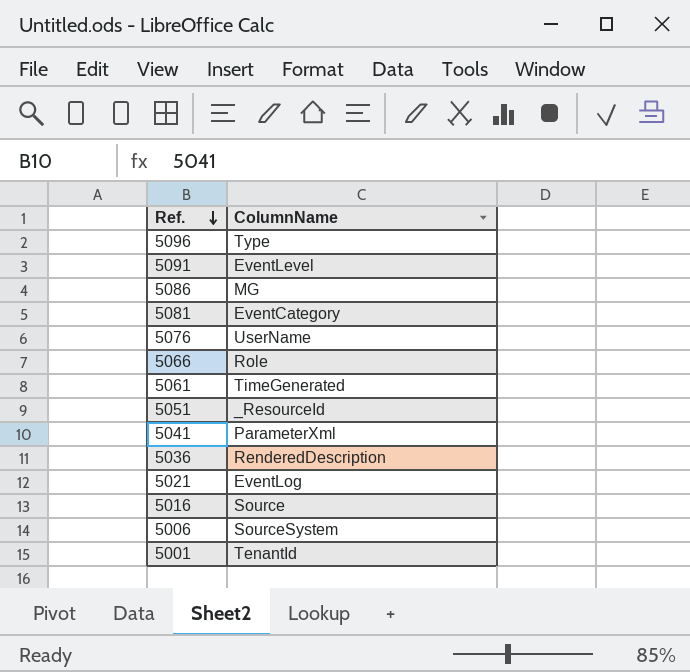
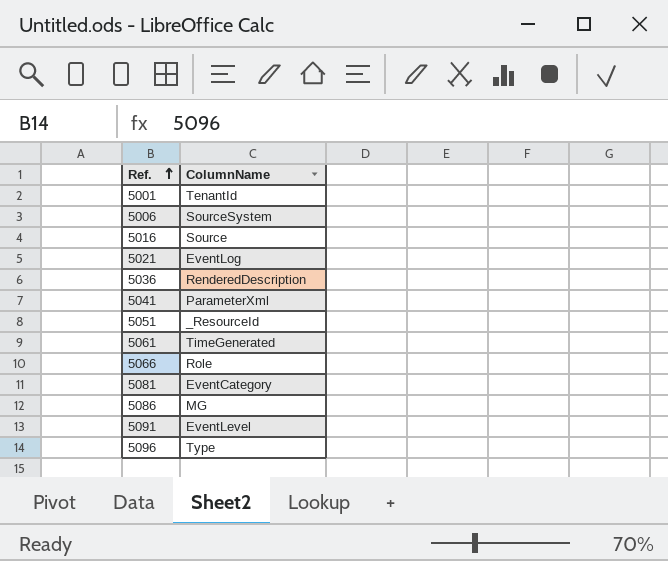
row order: Ref. descending -> Ref. ascending
row 5076: UserName -> none

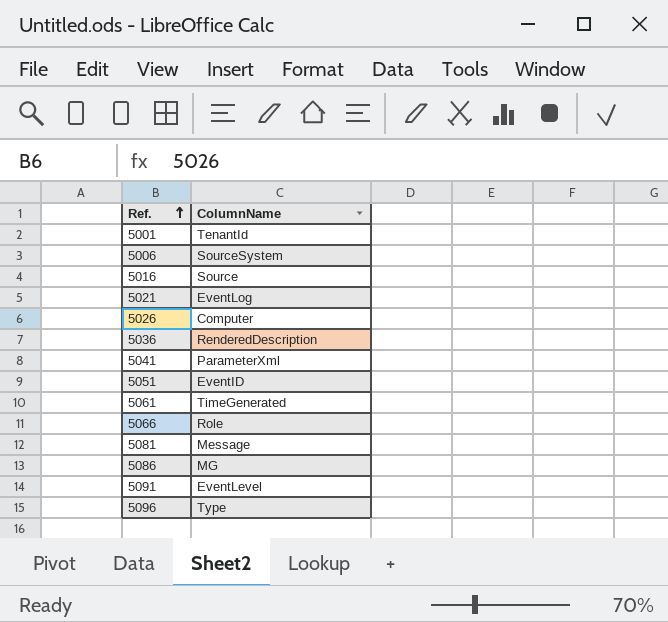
row 5026: none -> Computer
5051 | ColumnName: _ResourceId -> EventID
5081 | ColumnName: EventCategory -> Message

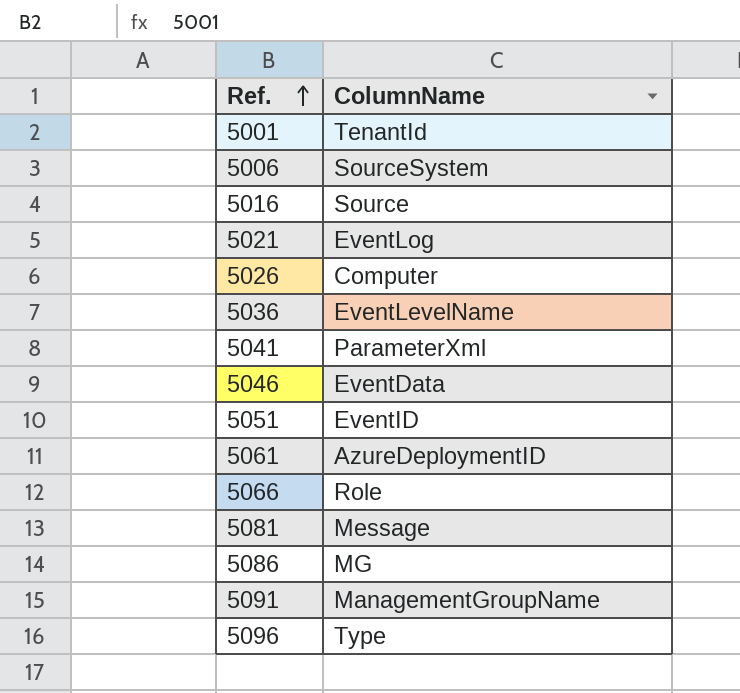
5036 | ColumnName: RenderedDescription -> EventLevelName
row 5046: none -> EventData
5061 | ColumnName: TimeGenerated -> AzureDeploymentID
5091 | ColumnName: EventLevel -> ManagementGroupName

